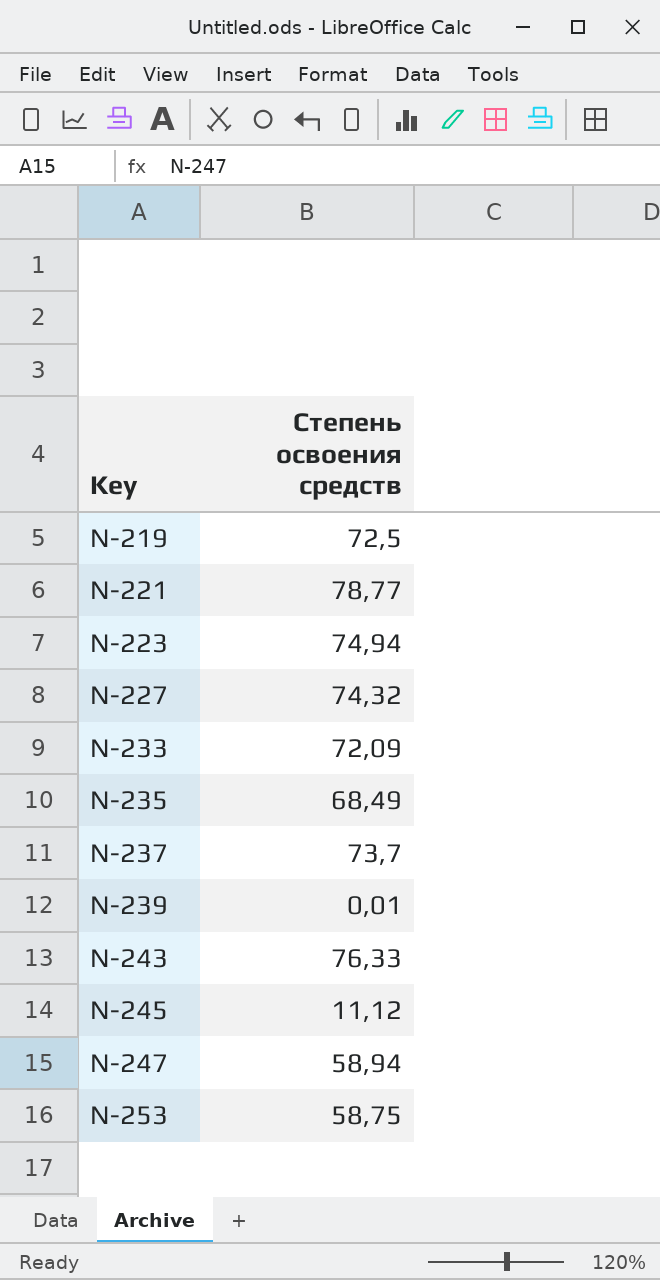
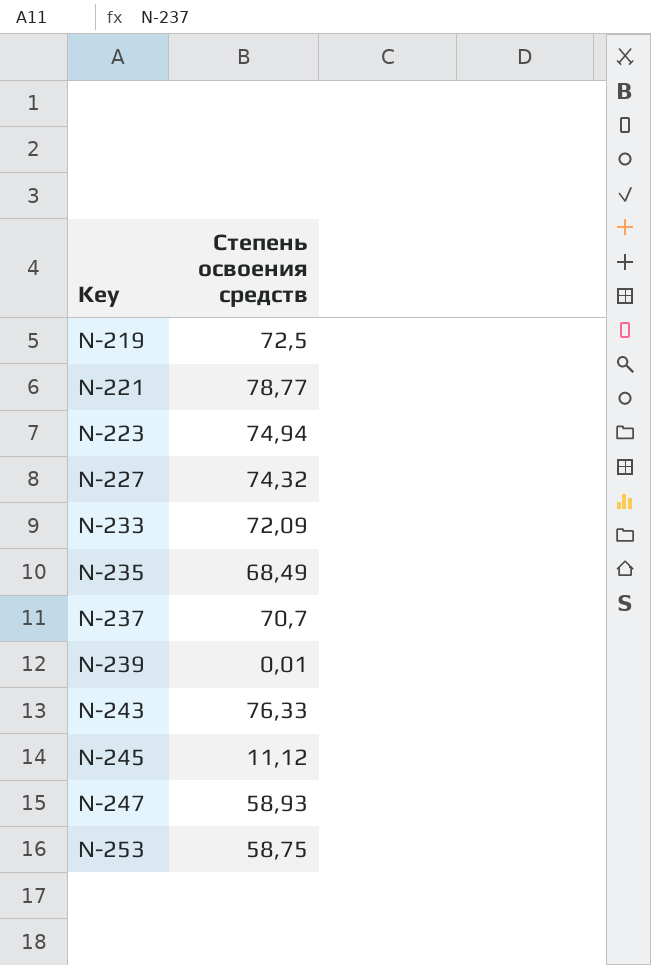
N-237 | Степень освоения средств: 73,7 -> 70,7
N-247 | Степень освоения средств: 58,94 -> 58,93

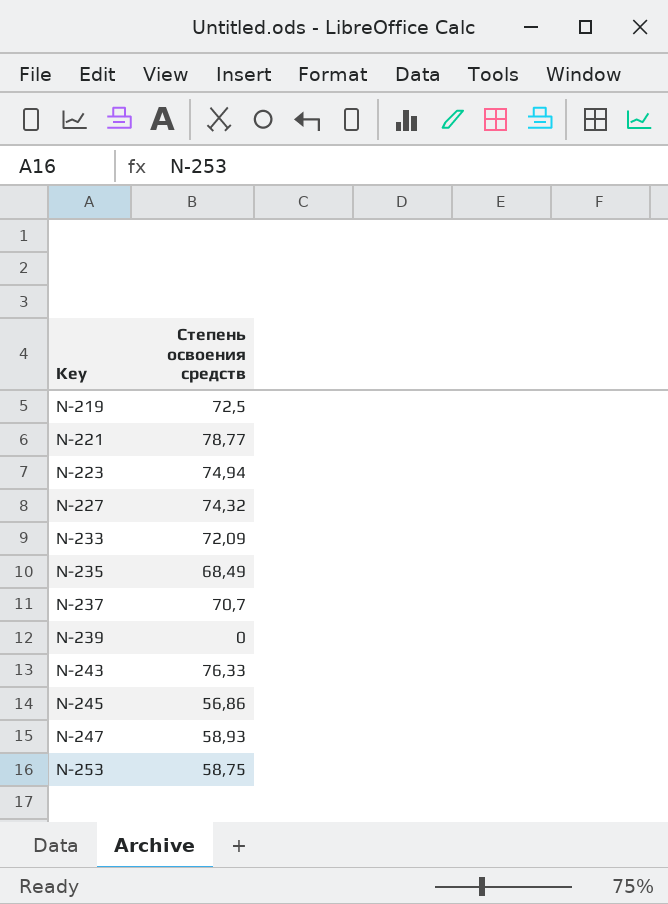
N-239 | Степень освоения средств: 0,01 -> 0
N-245 | Степень освоения средств: 11,12 -> 56,86

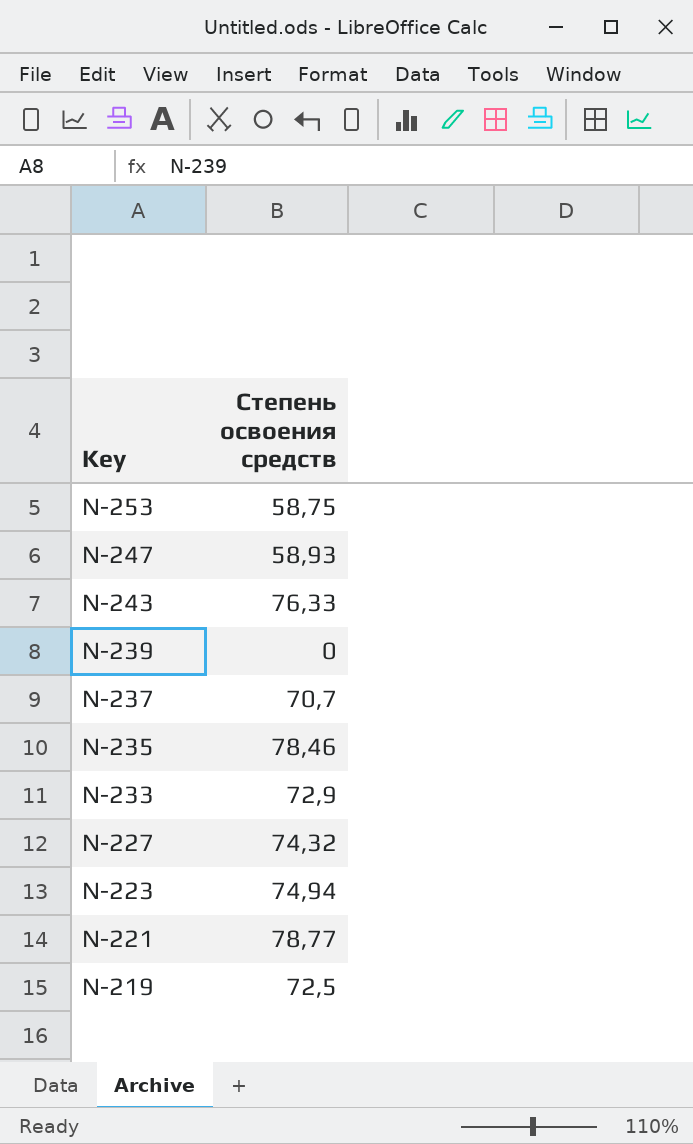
row order: Key ascending -> Key descending
row N-245: 56,86 -> none
N-235 | Степень освоения средств: 68,49 -> 78,46
N-233 | Степень освоения средств: 72,09 -> 72,9

